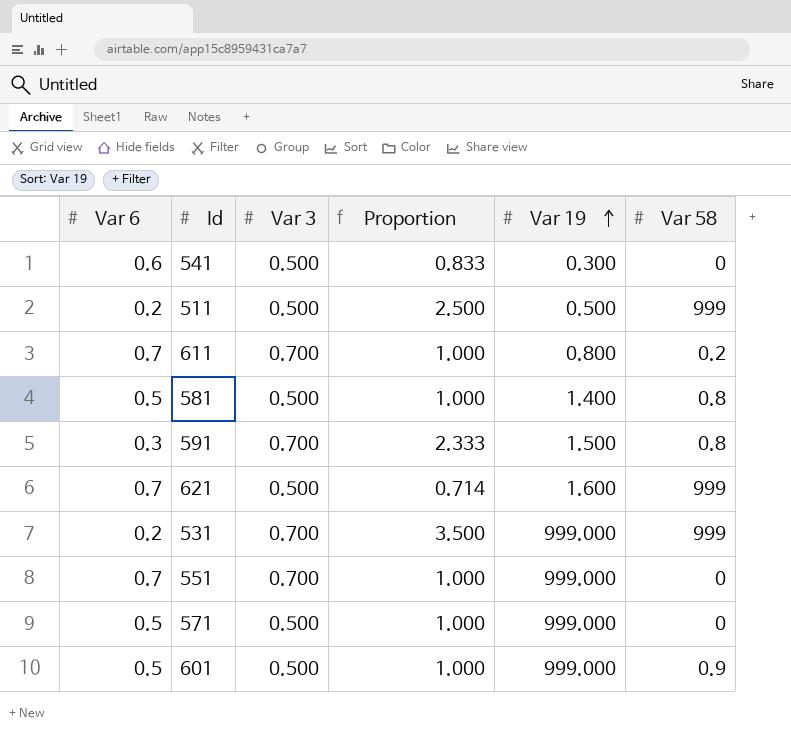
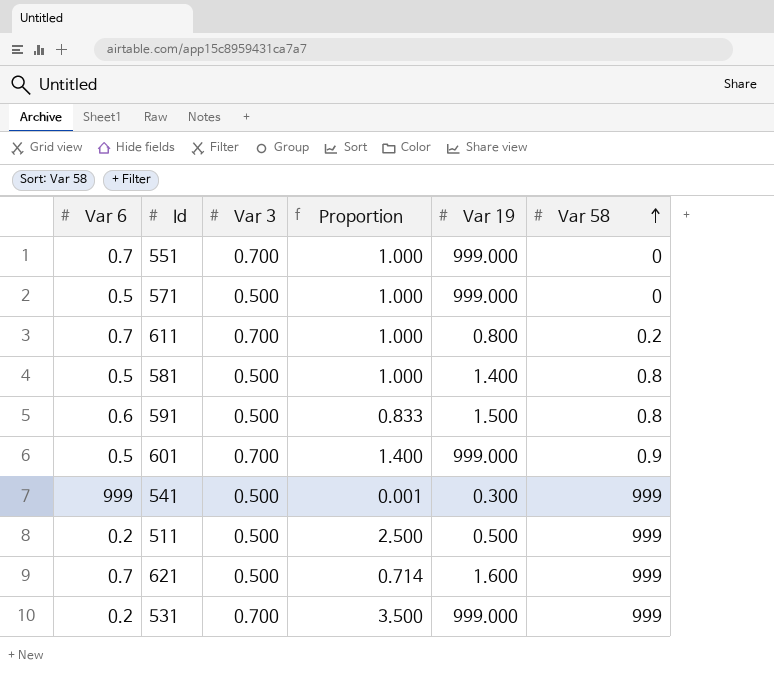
row order: Var 19 ascending -> Var 58 ascending
591 | Var 6: 0.3 -> 0.6
591 | Var 3: 0.700 -> 0.500
591 | Proportion: 2.333 -> 0.833
601 | Var 3: 0.500 -> 0.700
601 | Proportion: 1.000 -> 1.400
541 | Var 6: 0.6 -> 999
541 | Proportion: 0.833 -> 0.001
541 | Var 58: 0 -> 999

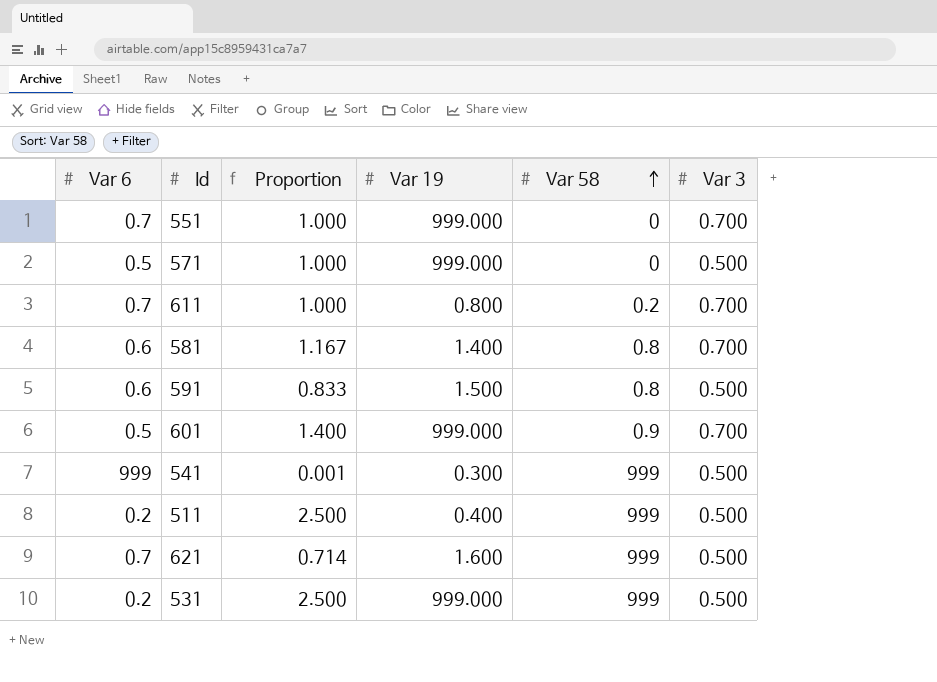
column Var 3 | position: 3 -> 6
581 | Var 6: 0.5 -> 0.6
581 | Proportion: 1.000 -> 1.167
581 | Var 3: 0.500 -> 0.700
511 | Var 19: 0.500 -> 0.400
531 | Proportion: 3.500 -> 2.500
531 | Var 3: 0.700 -> 0.500

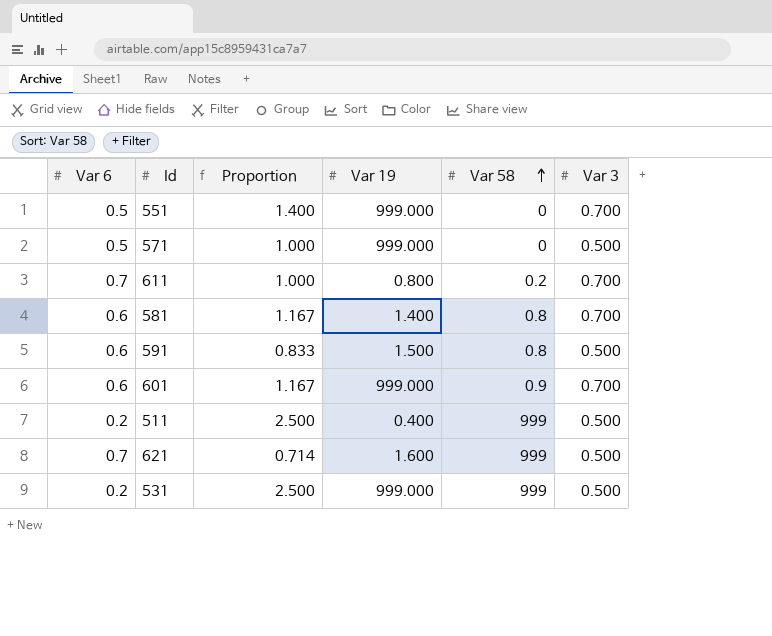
row 541: 999 | 0.001 | 0.300 | 999 | 0.500 -> none
551 | Var 6: 0.7 -> 0.5
551 | Proportion: 1.000 -> 1.400
601 | Var 6: 0.5 -> 0.6
601 | Proportion: 1.400 -> 1.167

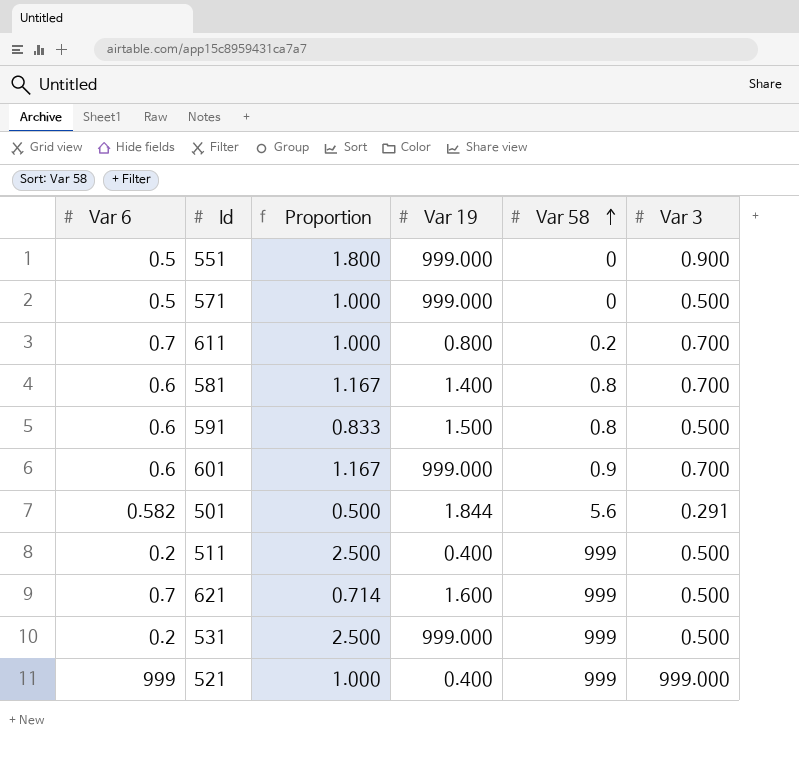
551 | Proportion: 1.400 -> 1.800
551 | Var 3: 0.700 -> 0.900
row 501: none -> 0.582 | 0.500 | 1.844 | 5.6 | 0.291
row 521: none -> 999 | 1.000 | 0.400 | 999 | 999.000

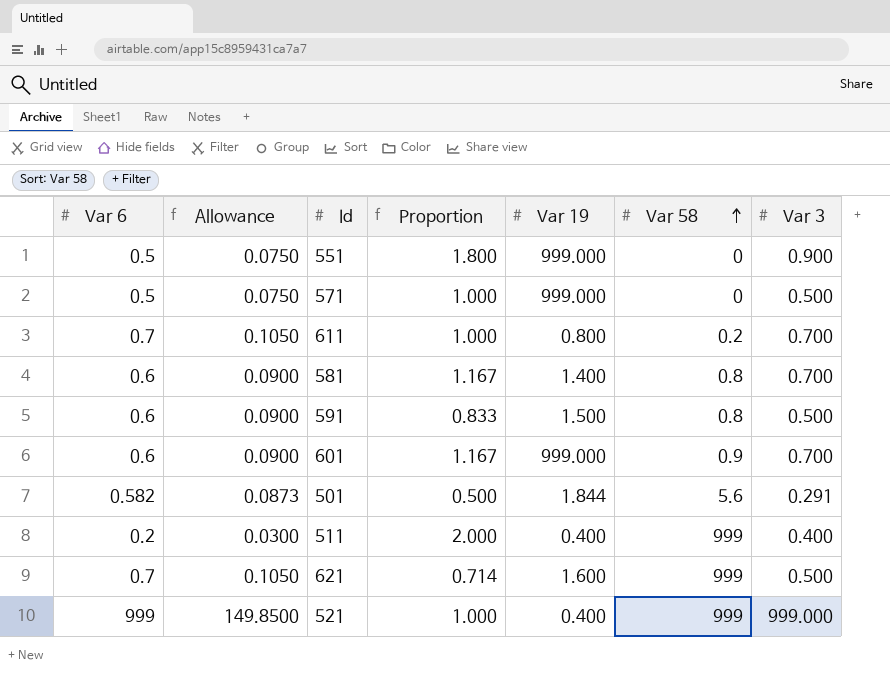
column Allowance | formula: none -> [Var 6] * 0.15
row 531: 0.2 | 2.500 | 999.000 | 999 | 0.500 -> none
511 | Proportion: 2.500 -> 2.000
511 | Var 3: 0.500 -> 0.400

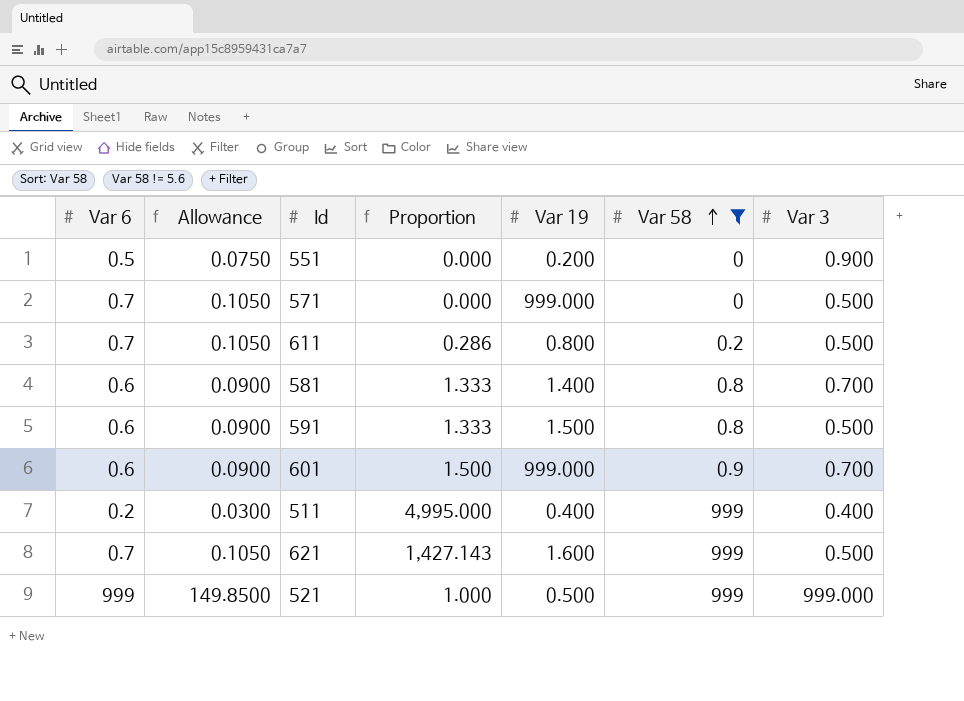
filter: none -> Var 58 != 5.6
column Proportion | formula: [Var 3] / [Var 6] -> [Var 58] / [Var 6]
551 | Var 19: 999.000 -> 0.200
571 | Var 6: 0.5 -> 0.7
571 | Allowance: 0.0750 -> 0.1050
611 | Var 3: 0.700 -> 0.500
521 | Var 19: 0.400 -> 0.500

